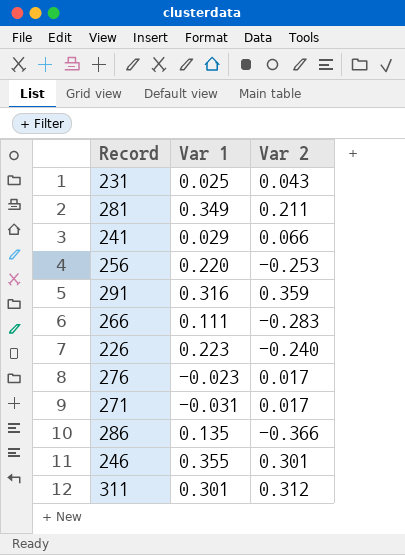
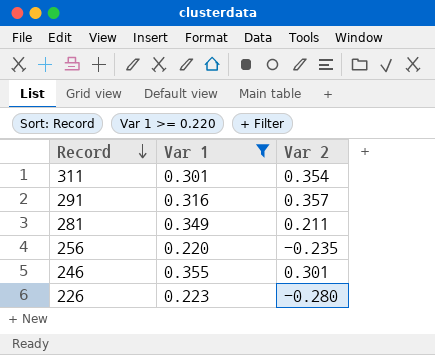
filter: none -> Var 1 >= 0.220
row order: none -> Record descending
311 | Var 2: 0.312 -> 0.354
291 | Var 2: 0.359 -> 0.357
256 | Var 2: -0.253 -> -0.235
226 | Var 2: -0.240 -> -0.280

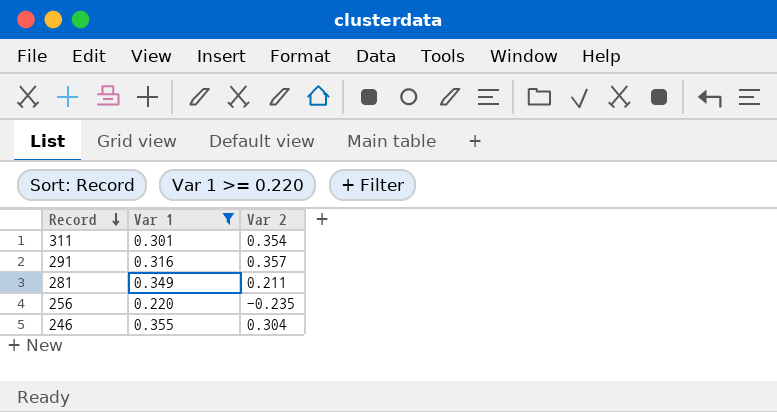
row 226: 0.223 | -0.280 -> none
246 | Var 2: 0.301 -> 0.304

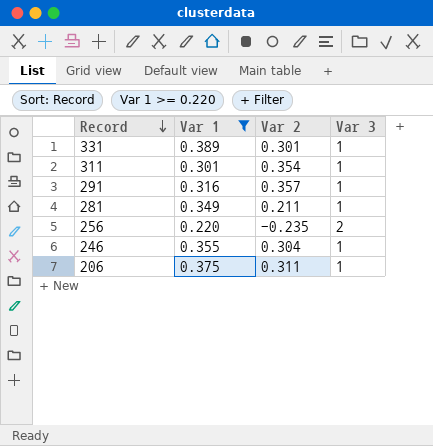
column Var 3 | position: none -> 4
row 331: none -> 0.389 | 0.301 | 1
row 206: none -> 0.375 | 0.311 | 1

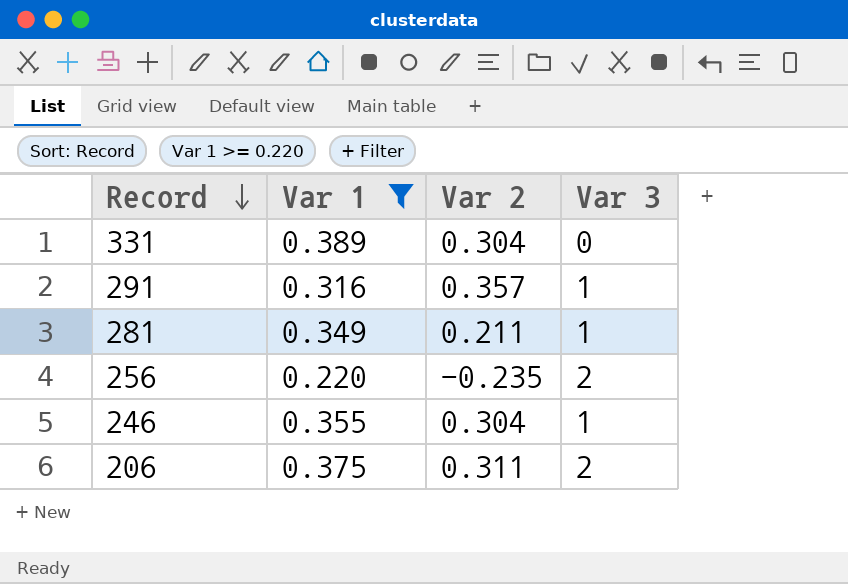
row 311: 0.301 | 0.354 | 1 -> none
331 | Var 2: 0.301 -> 0.304
331 | Var 3: 1 -> 0
206 | Var 3: 1 -> 2

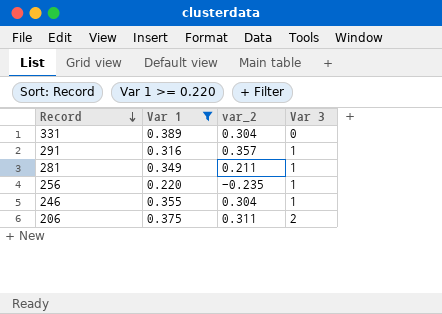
column name: Var 2 -> var_2
256 | Var 3: 2 -> 1

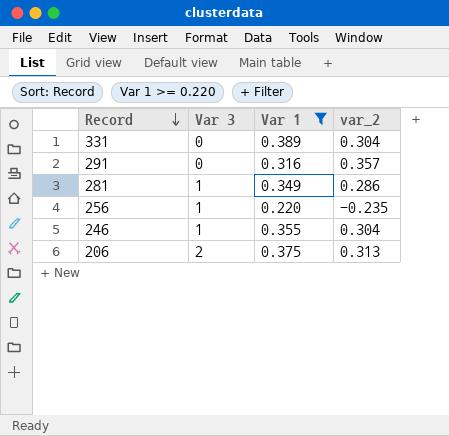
column Var 3 | position: 4 -> 2
291 | Var 3: 1 -> 0
281 | var_2: 0.211 -> 0.286
206 | var_2: 0.311 -> 0.313

